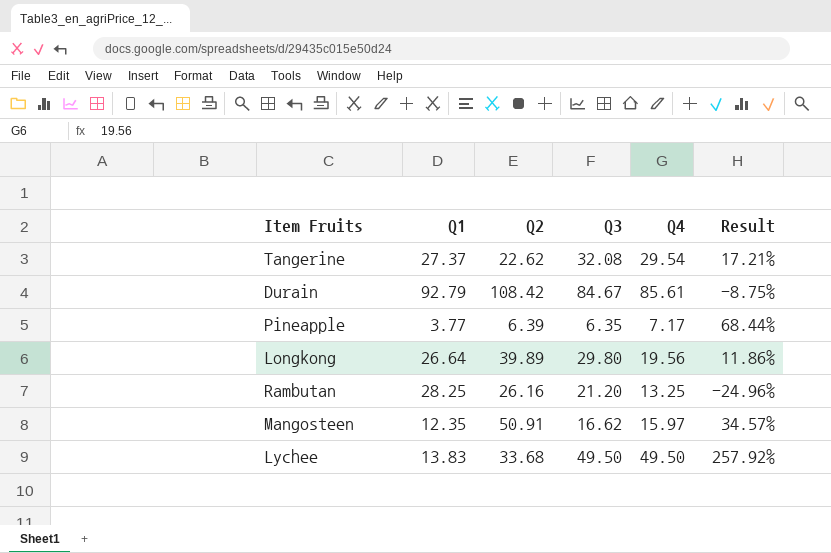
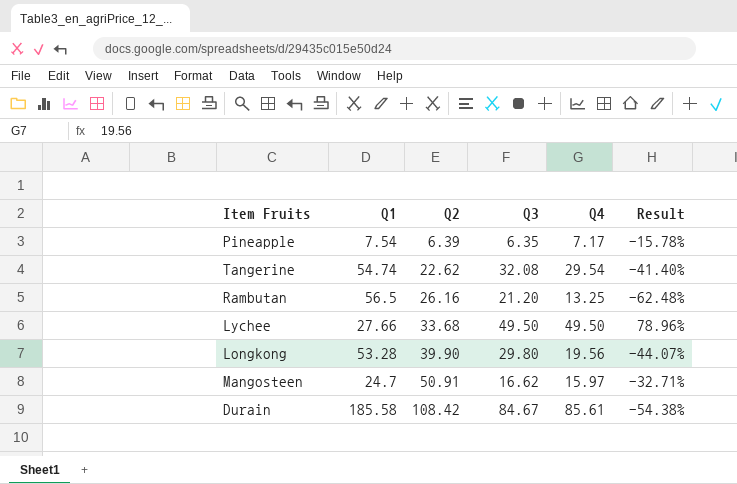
row order: none -> Q2 ascending
Pineapple | Q1: 3.77 -> 7.54
Pineapple | Result: 68.44% -> -15.78%
Tangerine | Q1: 27.37 -> 54.74
Tangerine | Result: 17.21% -> -41.40%
Rambutan | Q1: 28.25 -> 56.5
Rambutan | Result: -24.96% -> -62.48%
Lychee | Q1: 13.83 -> 27.66
Lychee | Result: 257.92% -> 78.96%
Longkong | Q1: 26.64 -> 53.28
Longkong | Q2: 39.89 -> 39.90
Longkong | Result: 11.86% -> -44.07%
Mangosteen | Q1: 12.35 -> 24.7
Mangosteen | Result: 34.57% -> -32.71%
Durain | Q1: 92.79 -> 185.58
Durain | Result: -8.75% -> -54.38%

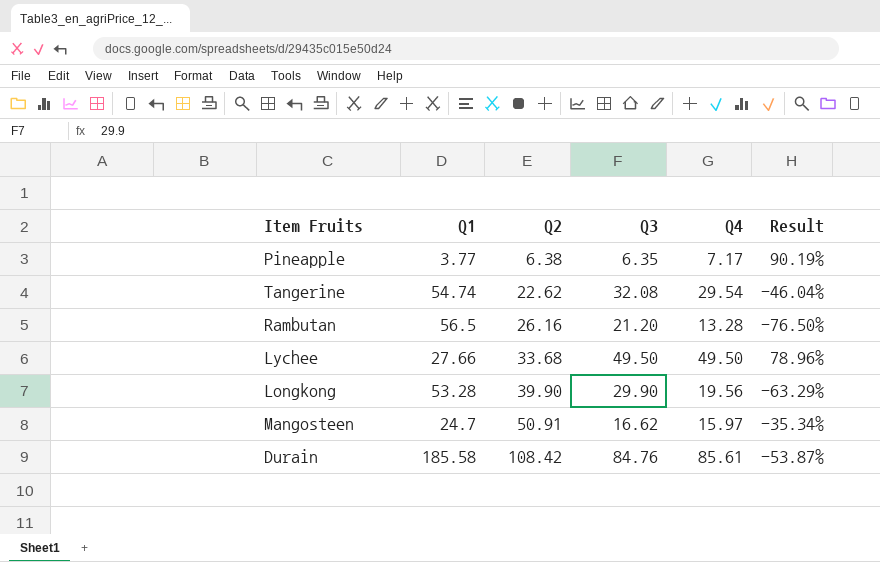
column Result | formula: ([Q3] - [Q1]) / [Q1] -> ([Q4] - [Q1]) / [Q1]
Pineapple | Q1: 7.54 -> 3.77
Pineapple | Q2: 6.39 -> 6.38
Rambutan | Q4: 13.25 -> 13.28
Longkong | Q3: 29.80 -> 29.90
Durain | Q3: 84.67 -> 84.76

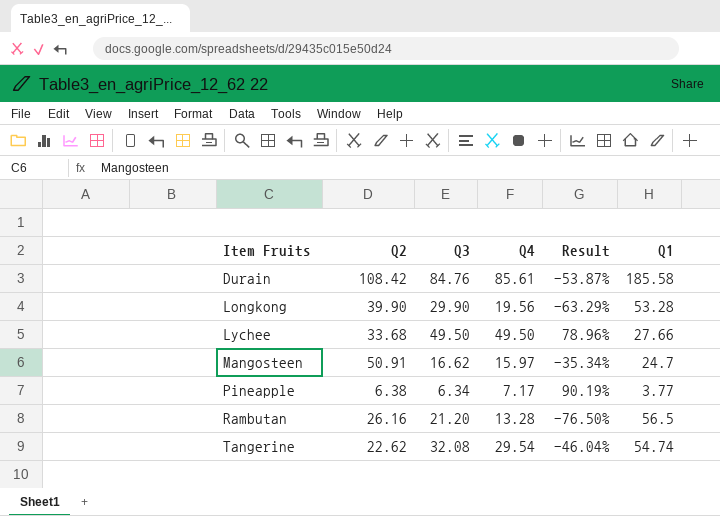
row order: Q2 ascending -> Item Fruits ascending
column Q1 | position: 2 -> 6
Pineapple | Q3: 6.35 -> 6.34

